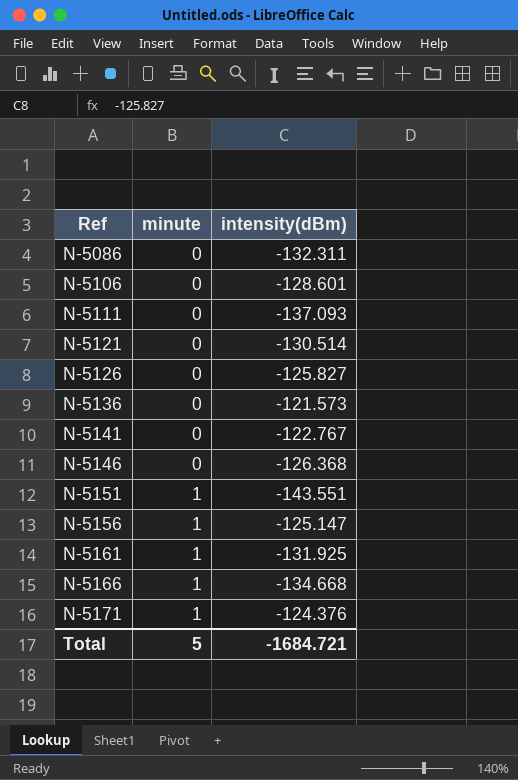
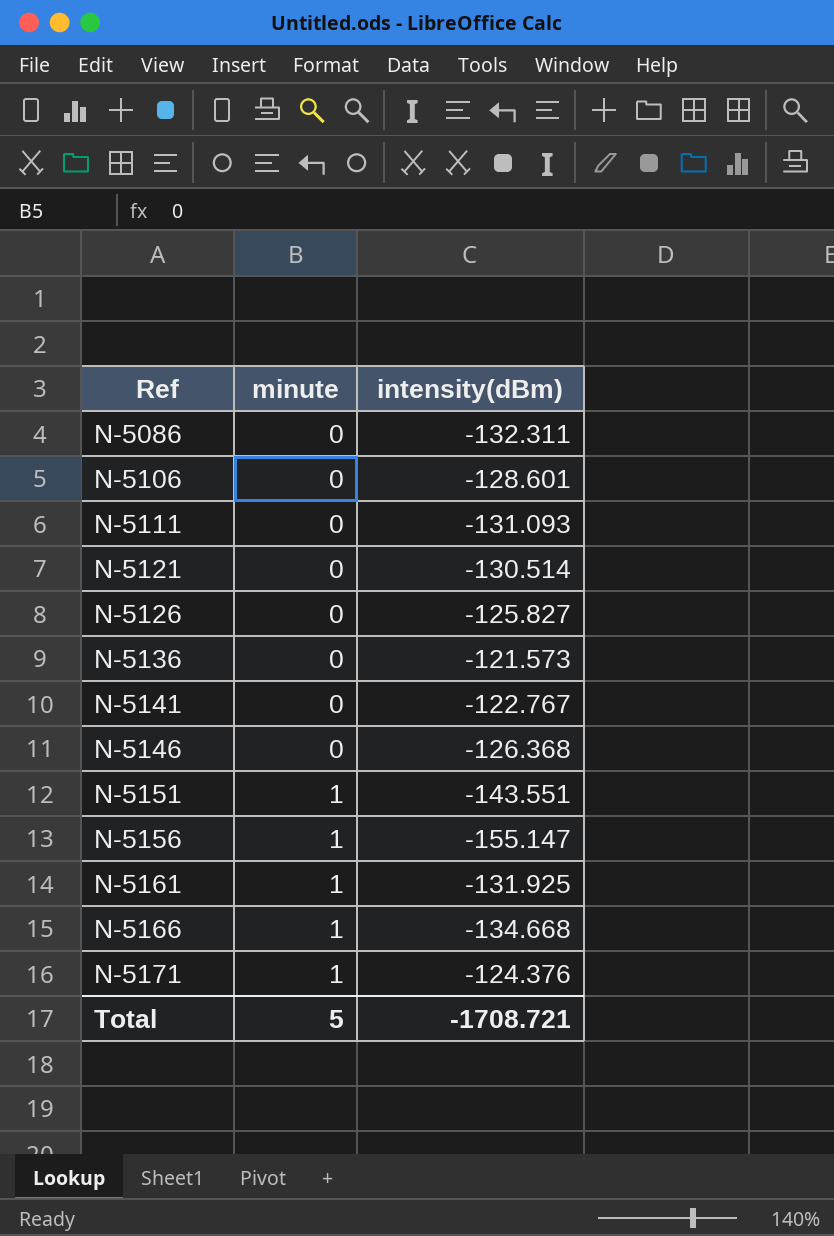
N-5111 | intensity(dBm): -137.093 -> -131.093
N-5156 | intensity(dBm): -125.147 -> -155.147
Total | intensity(dBm): -1684.721 -> -1708.721

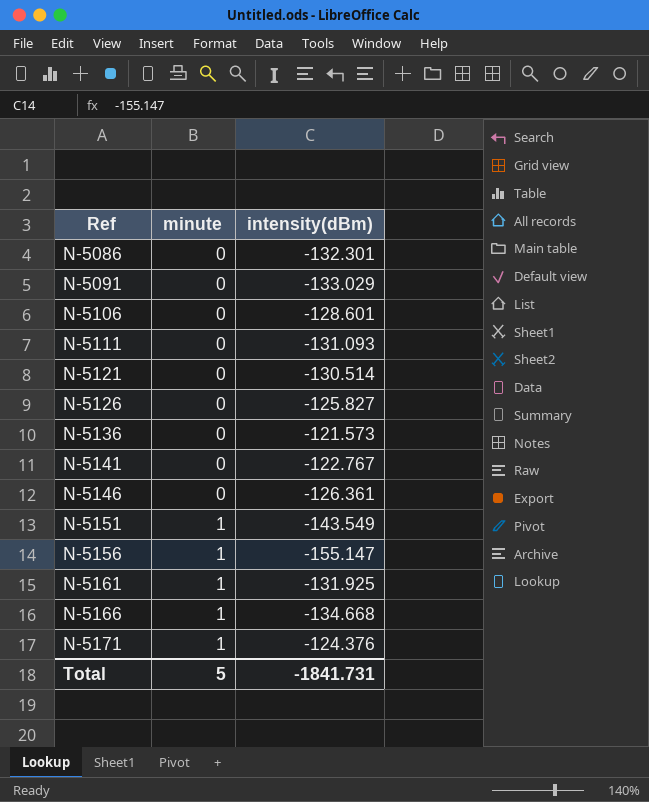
N-5086 | intensity(dBm): -132.311 -> -132.301
row N-5091: none -> 0 | -133.029
N-5146 | intensity(dBm): -126.368 -> -126.361
N-5151 | intensity(dBm): -143.551 -> -143.549
Total | intensity(dBm): -1708.721 -> -1841.731

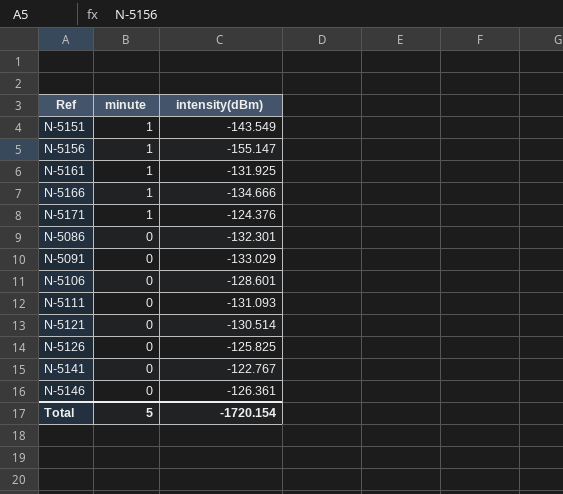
row order: Ref ascending -> minute descending
row N-5136: 0 | -121.573 -> none
N-5166 | intensity(dBm): -134.668 -> -134.666
N-5126 | intensity(dBm): -125.827 -> -125.825
Total | intensity(dBm): -1841.731 -> -1720.154

